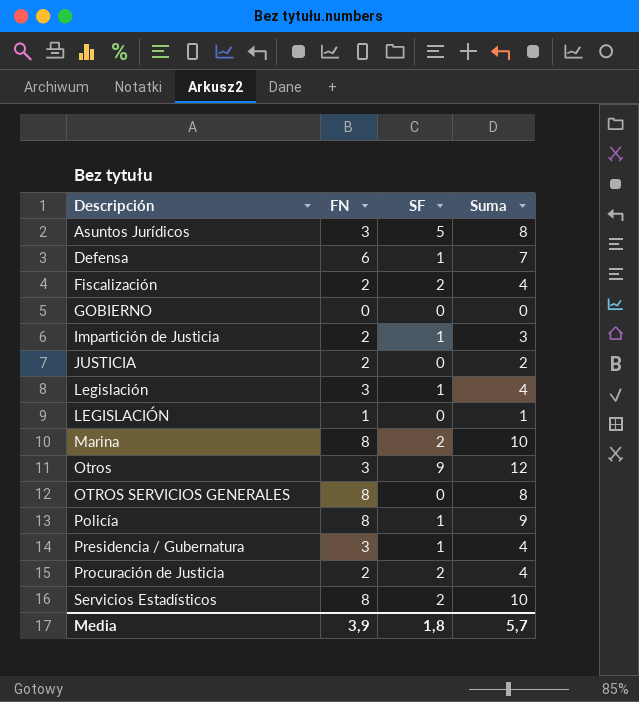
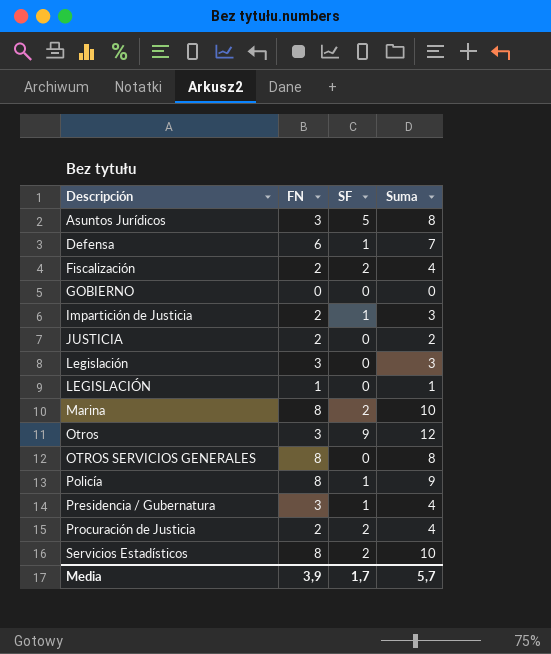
Legislación | SF: 1 -> 0
Legislación | Suma: 4 -> 3
Media | SF: 1,8 -> 1,7

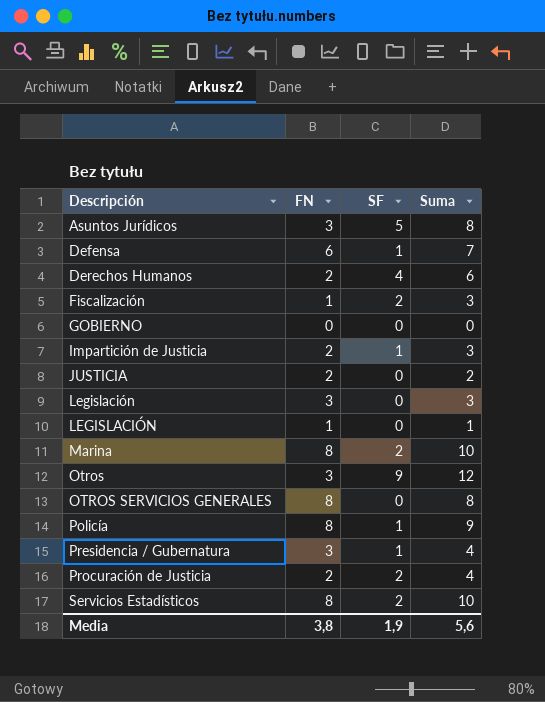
row Derechos Humanos: none -> 2 | 4 | 6
Fiscalización | FN: 2 -> 1
Fiscalización | Suma: 4 -> 3
Media | FN: 3,9 -> 3,8
Media | SF: 1,7 -> 1,9
Media | Suma: 5,7 -> 5,6

